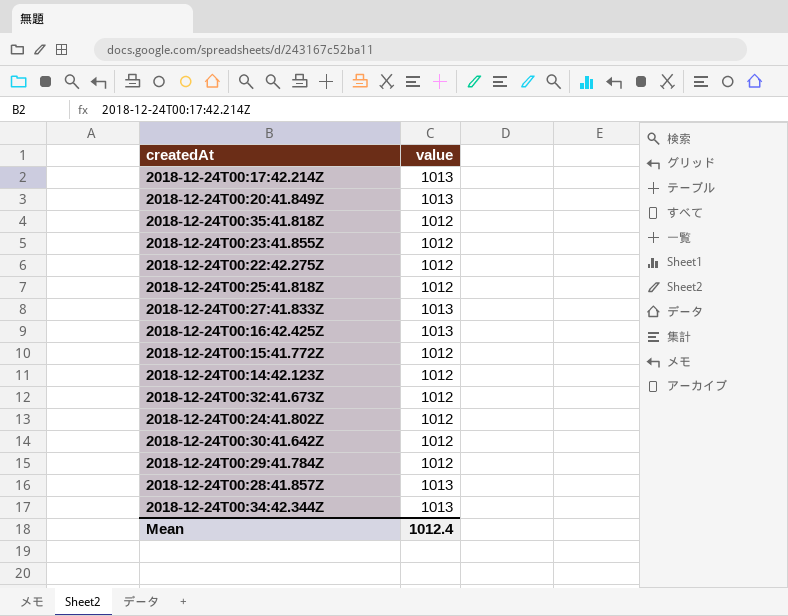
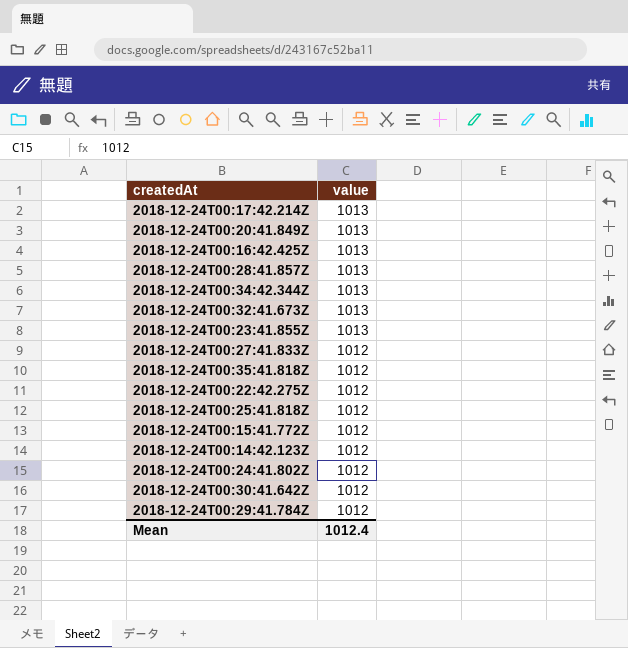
row order: none -> value descending
2018-12-24T00:32:41.673Z | value: 1012 -> 1013
2018-12-24T00:23:41.855Z | value: 1012 -> 1013
2018-12-24T00:27:41.833Z | value: 1013 -> 1012

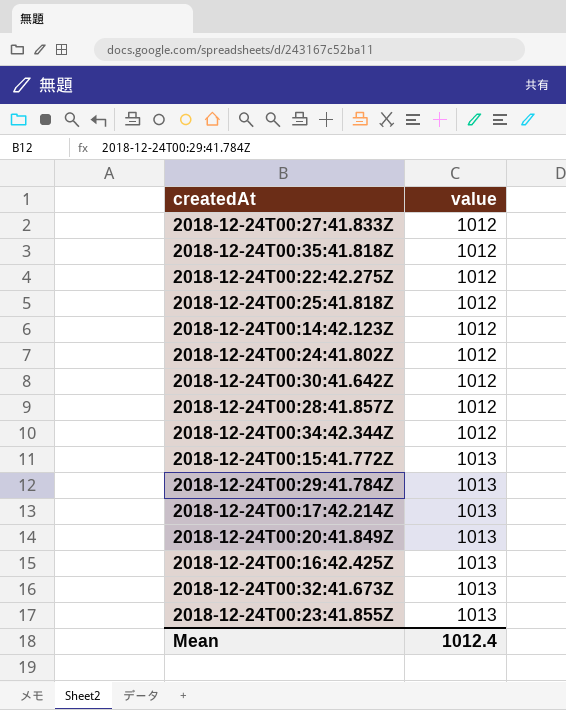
row order: value descending -> value ascending
2018-12-24T00:28:41.857Z | value: 1013 -> 1012
2018-12-24T00:34:42.344Z | value: 1013 -> 1012
2018-12-24T00:15:41.772Z | value: 1012 -> 1013
2018-12-24T00:29:41.784Z | value: 1012 -> 1013

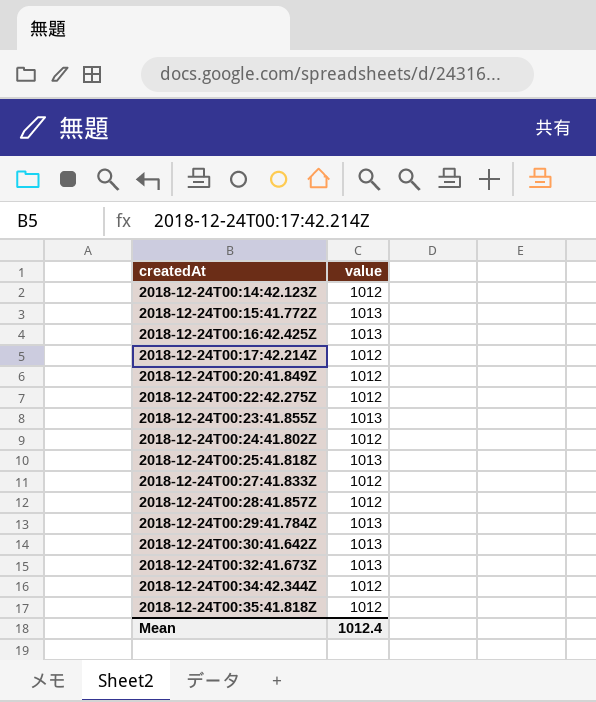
row order: value ascending -> createdAt ascending
2018-12-24T00:17:42.214Z | value: 1013 -> 1012
2018-12-24T00:20:41.849Z | value: 1013 -> 1012
2018-12-24T00:25:41.818Z | value: 1012 -> 1013
2018-12-24T00:30:41.642Z | value: 1012 -> 1013

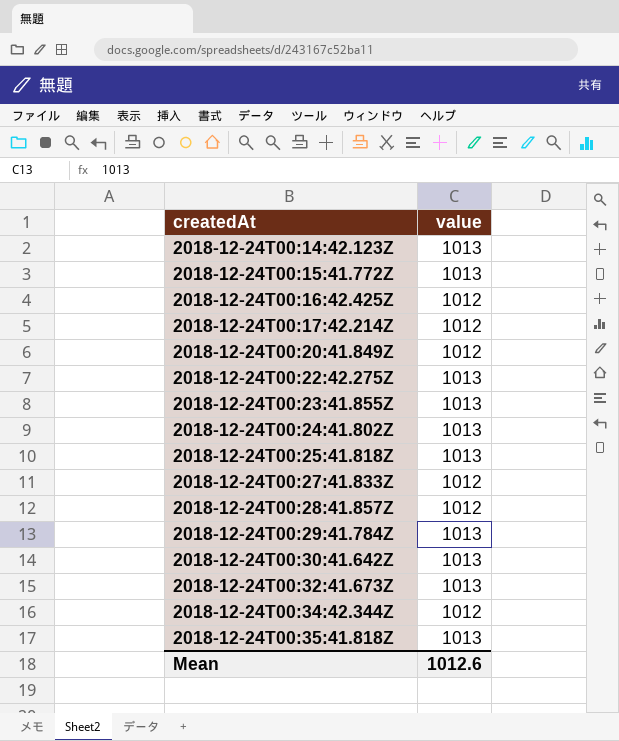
2018-12-24T00:14:42.123Z | value: 1012 -> 1013
2018-12-24T00:16:42.425Z | value: 1013 -> 1012
2018-12-24T00:22:42.275Z | value: 1012 -> 1013
2018-12-24T00:24:41.802Z | value: 1012 -> 1013
2018-12-24T00:35:41.818Z | value: 1012 -> 1013
Mean | value: 1012.4 -> 1012.6

